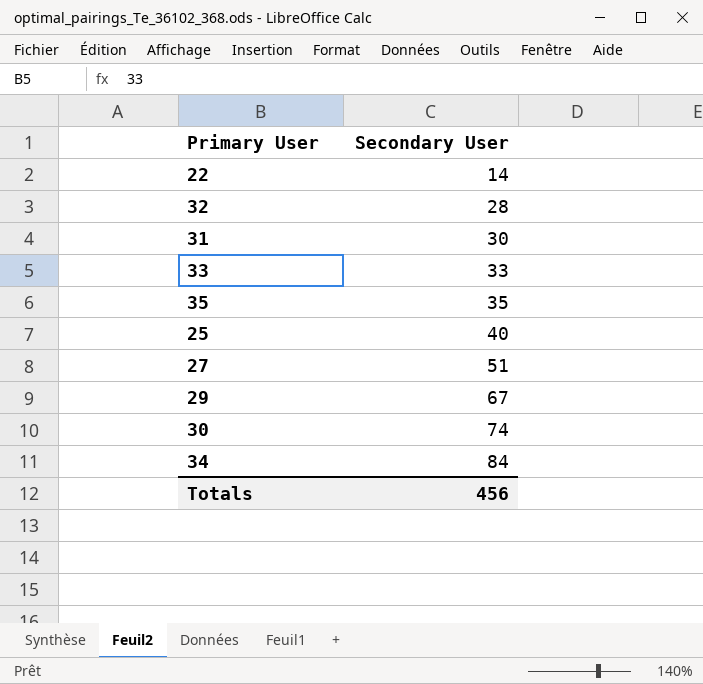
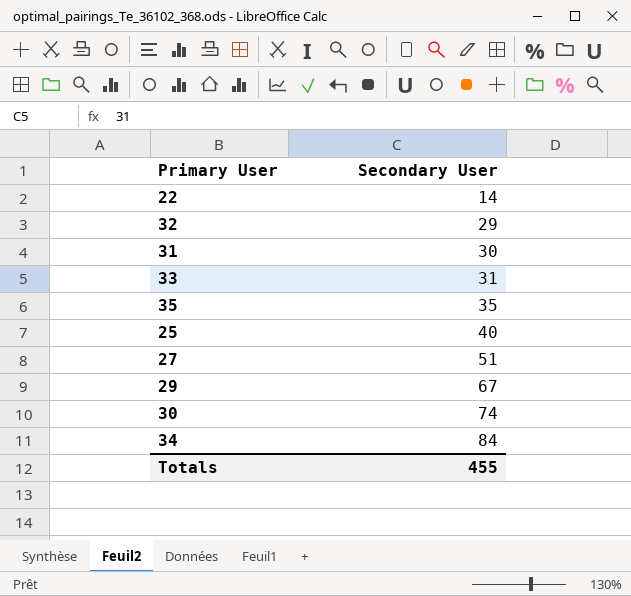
32 | Secondary User: 28 -> 29
33 | Secondary User: 33 -> 31
Totals | Secondary User: 456 -> 455

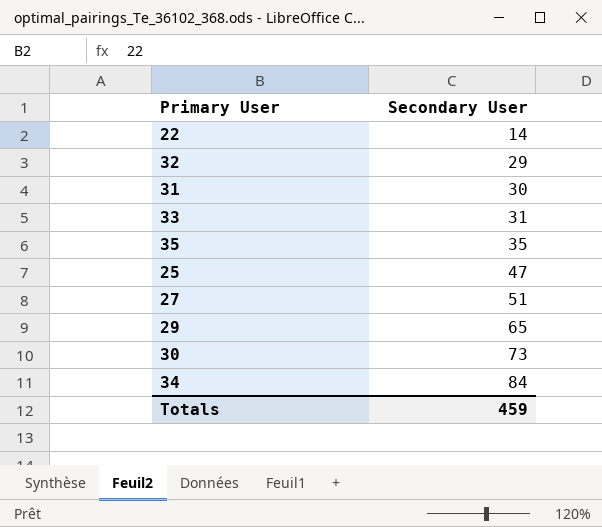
25 | Secondary User: 40 -> 47
29 | Secondary User: 67 -> 65
30 | Secondary User: 74 -> 73
Totals | Secondary User: 455 -> 459

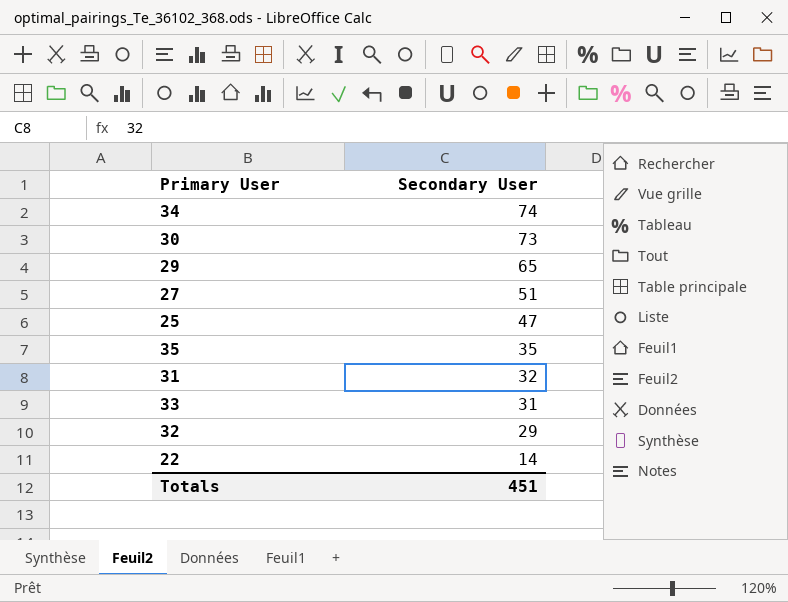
row order: Secondary User ascending -> Secondary User descending
34 | Secondary User: 84 -> 74
31 | Secondary User: 30 -> 32
Totals | Secondary User: 459 -> 451

